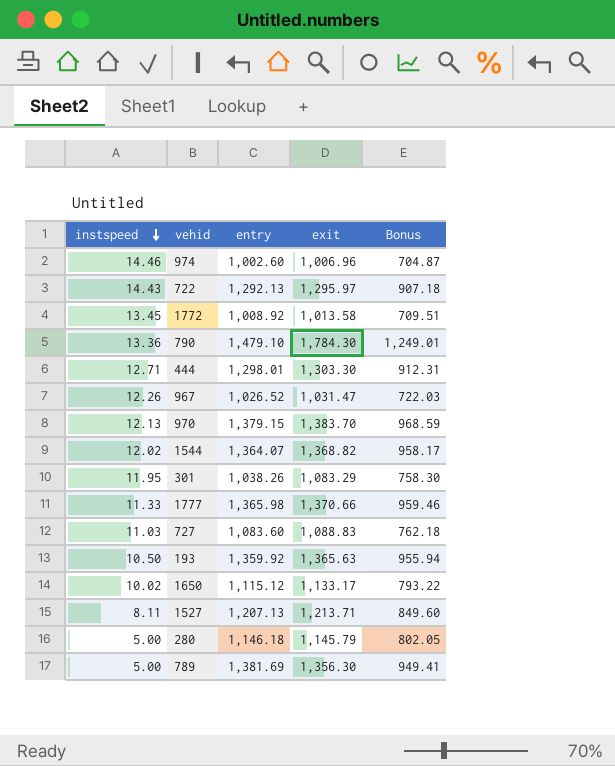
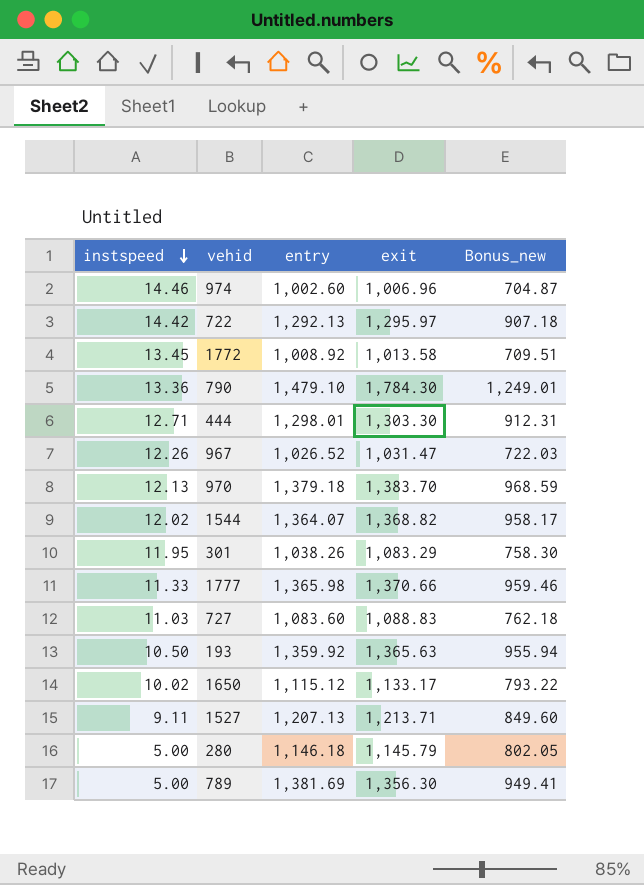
column name: Bonus -> Bonus_new
722 | instspeed: 14.43 -> 14.42
970 | entry: 1,379.15 -> 1,379.18
1527 | instspeed: 8.11 -> 9.11

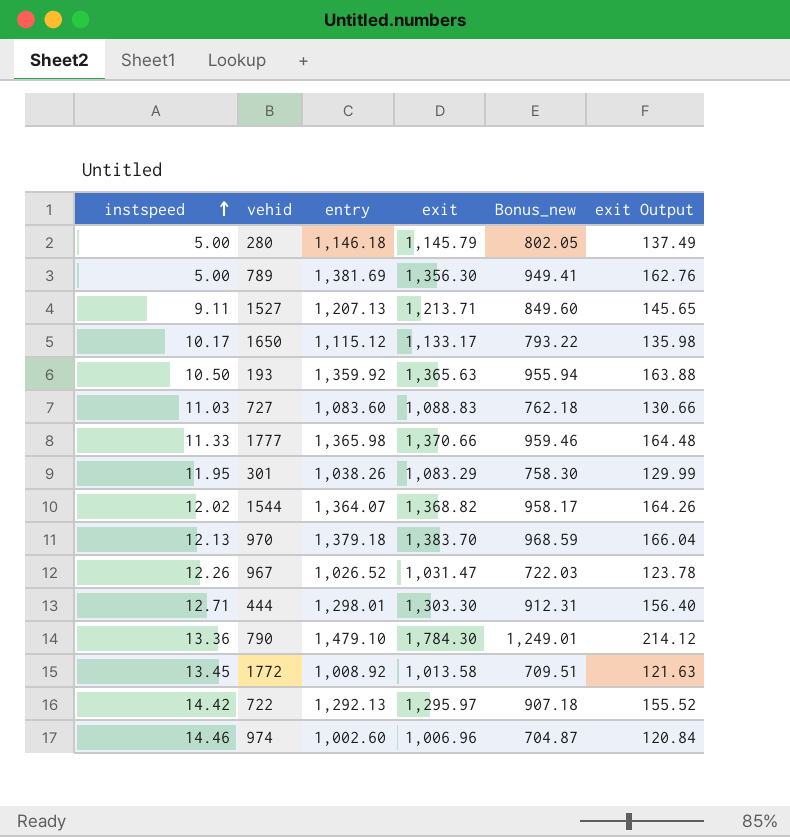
row order: instspeed descending -> instspeed ascending
column exit Output | formula: none -> [exit] * 0.12
1650 | instspeed: 10.02 -> 10.17

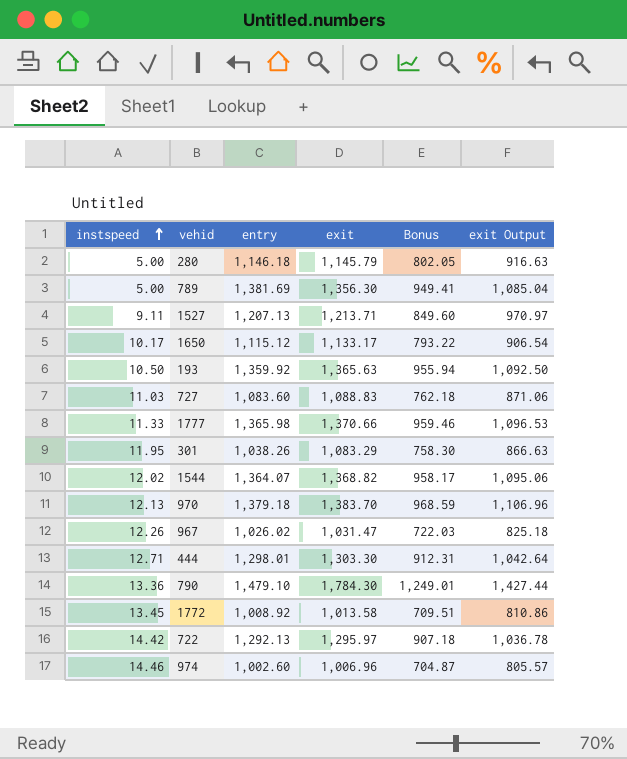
column name: Bonus_new -> Bonus
column exit Output | formula: [exit] * 0.12 -> [exit] * 0.8
967 | entry: 1,026.52 -> 1,026.02

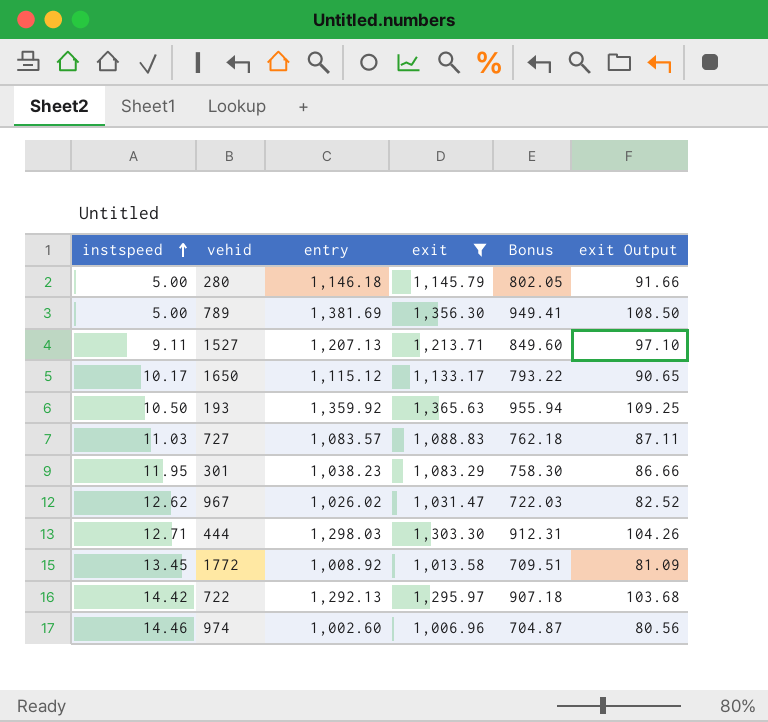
filter: none -> exit <= 1,365.63
column exit Output | formula: [exit] * 0.8 -> [exit] * 0.08
727 | entry: 1,083.60 -> 1,083.57
301 | entry: 1,038.26 -> 1,038.23
967 | instspeed: 12.26 -> 12.62
444 | entry: 1,298.01 -> 1,298.03

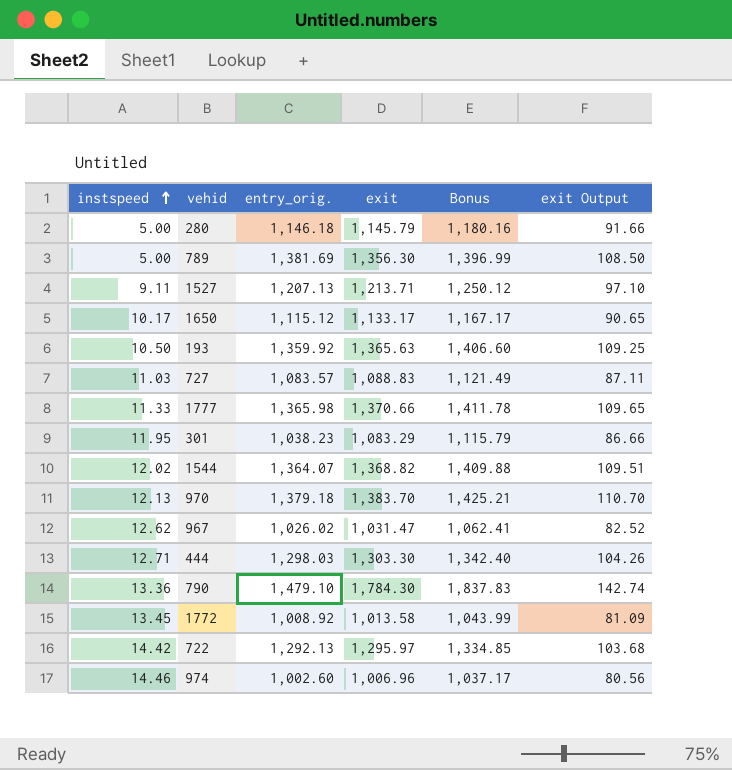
filter: exit <= 1,365.63 -> none
column name: entry -> entry_orig.
column Bonus | formula: [exit] * 0.7 -> [exit] * 1.03

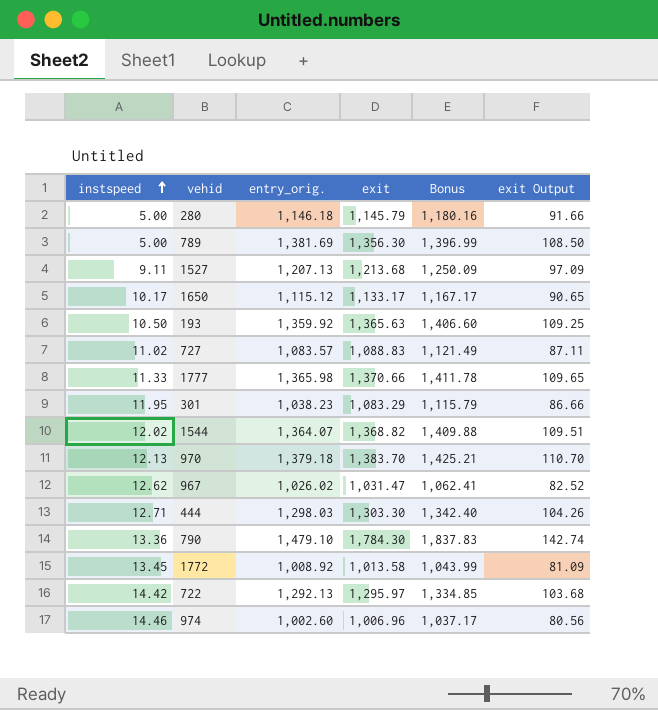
1527 | exit: 1,213.71 -> 1,213.68
1527 | Bonus: 1,250.12 -> 1,250.09
1527 | exit Output: 97.10 -> 97.09
727 | instspeed: 11.03 -> 11.02

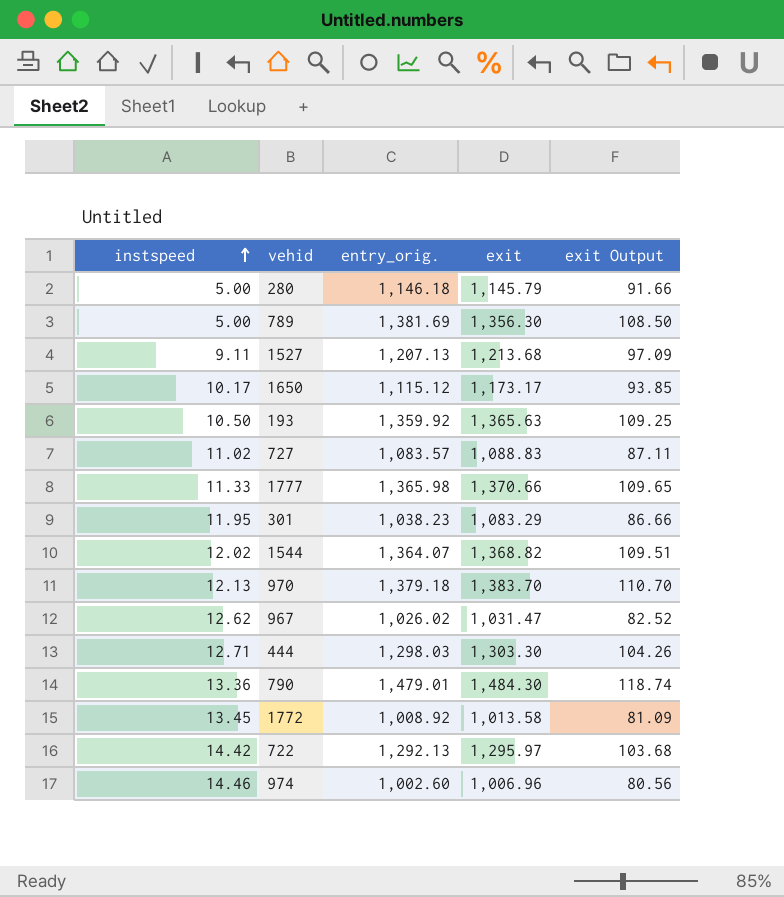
column Bonus | formula: [exit] * 1.03 -> none
1650 | exit: 1,133.17 -> 1,173.17
1650 | exit Output: 90.65 -> 93.85
790 | entry_orig.: 1,479.10 -> 1,479.01
790 | exit: 1,784.30 -> 1,484.30
790 | exit Output: 142.74 -> 118.74

